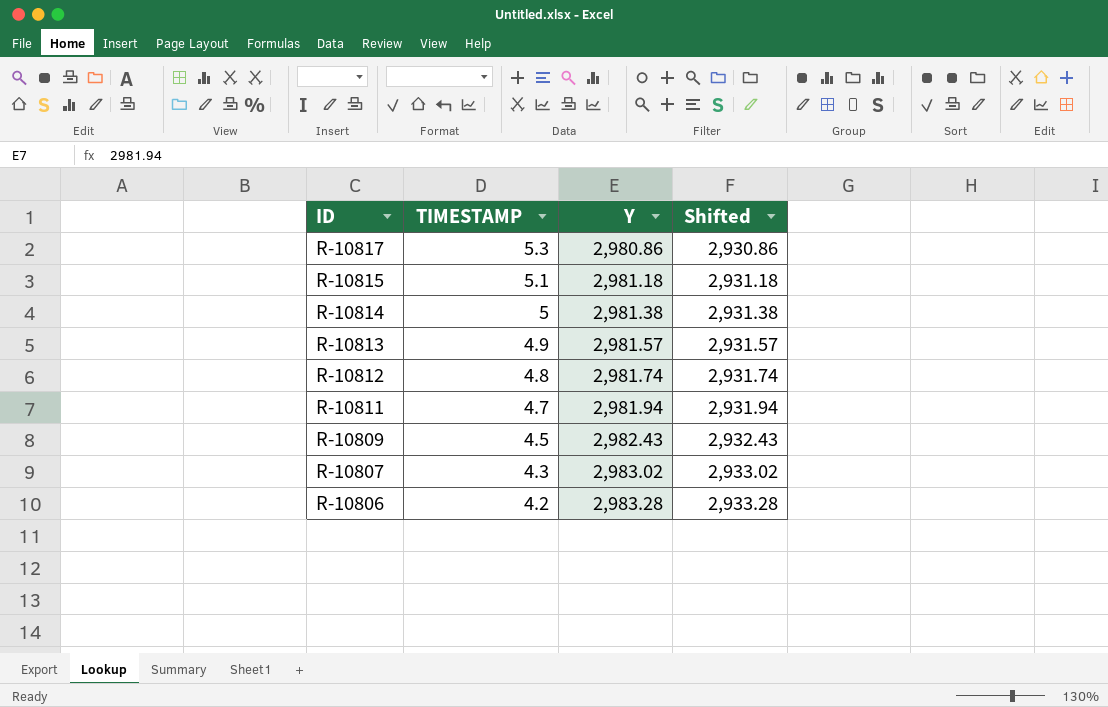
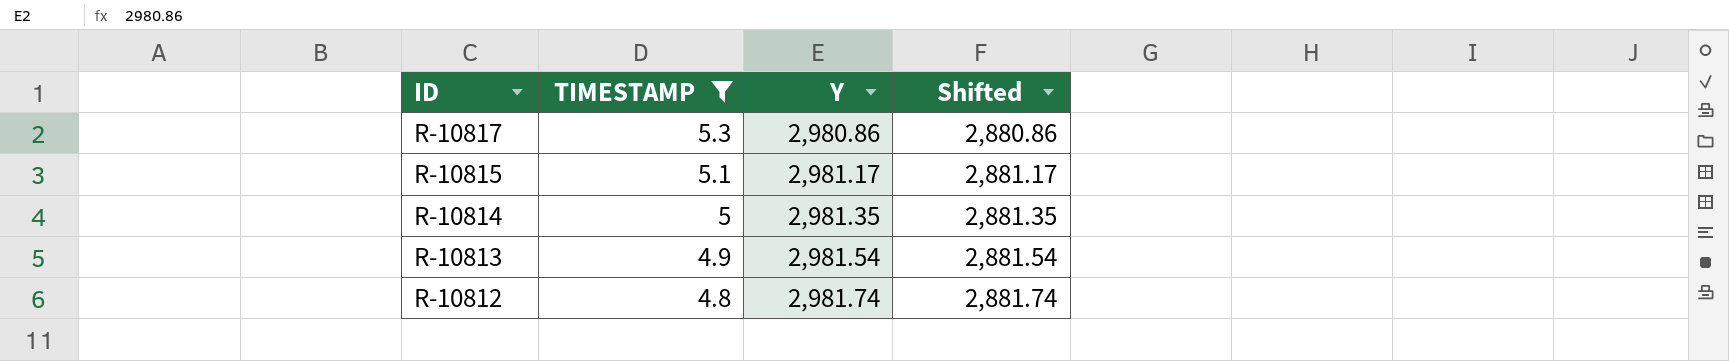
filter: none -> TIMESTAMP >= 4.8
column Shifted | formula: [Y] - 50 -> [Y] - 100
R-10815 | Y: 2,981.18 -> 2,981.17
R-10814 | Y: 2,981.38 -> 2,981.35
R-10813 | Y: 2,981.57 -> 2,981.54

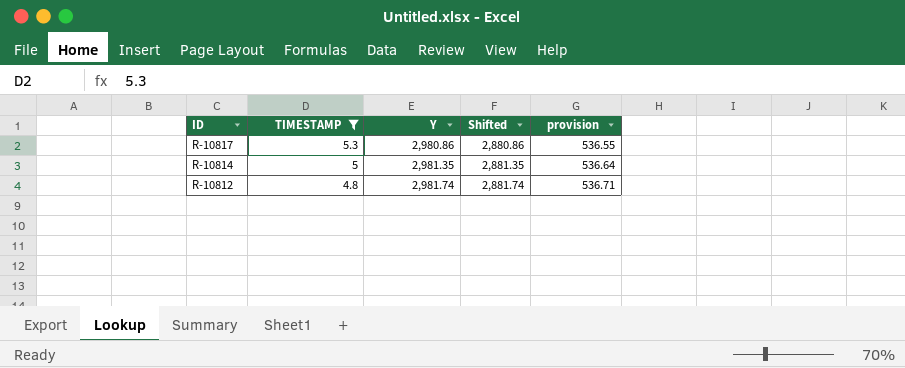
column provision | formula: none -> [Y] * 0.18
row R-10815: 5.1 | 2,981.17 | 2,881.17 -> none
row R-10813: 4.9 | 2,981.54 | 2,881.54 -> none

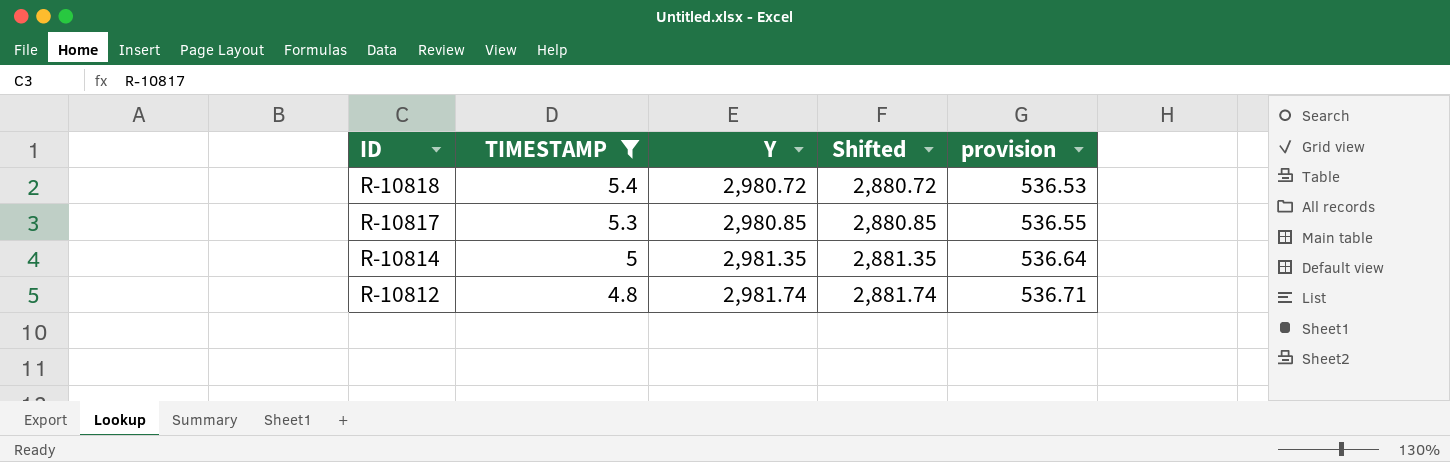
row R-10818: none -> 5.4 | 2,980.72 | 2,880.72 | 536.53
R-10817 | Y: 2,980.86 -> 2,980.85
R-10817 | Shifted: 2,880.86 -> 2,880.85

